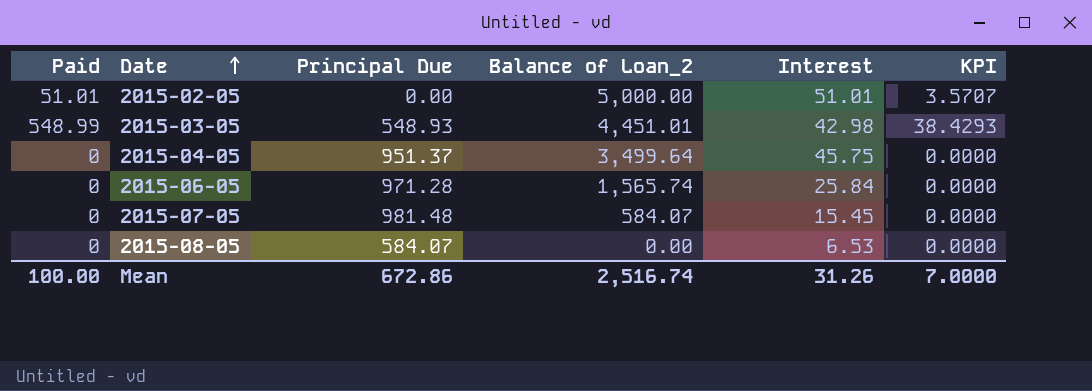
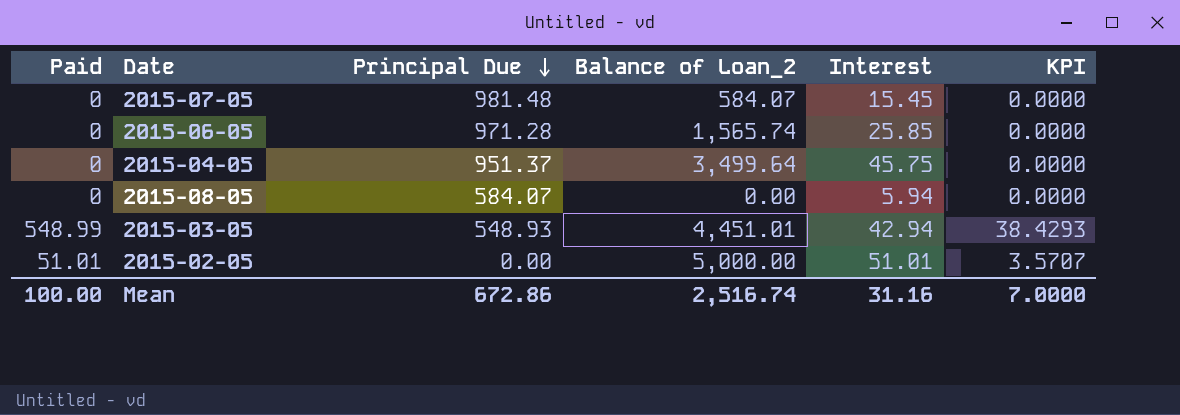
row order: Date ascending -> Principal Due descending
2015-06-05 | Interest: 25.84 -> 25.85
2015-08-05 | Interest: 6.53 -> 5.94
2015-03-05 | Interest: 42.98 -> 42.94
Mean | Interest: 31.26 -> 31.16

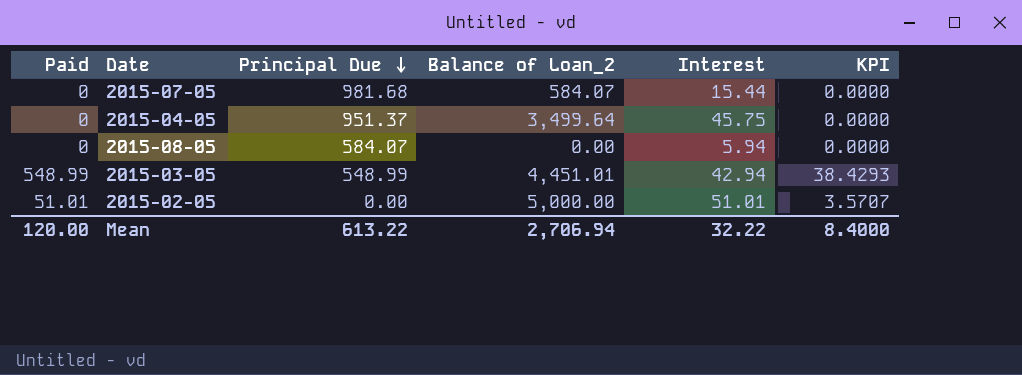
row 2015-06-05: 0 | 971.28 | 1,565.74 | 25.85 | 0.0000 -> none
2015-07-05 | Principal Due: 981.48 -> 981.68
2015-07-05 | Interest: 15.45 -> 15.44
2015-03-05 | Principal Due: 548.93 -> 548.99
Mean | Paid: 100.00 -> 120.00
Mean | Principal Due: 672.86 -> 613.22
Mean | Balance of Loan_2: 2,516.74 -> 2,706.94
Mean | Interest: 31.16 -> 32.22
Mean | KPI: 7.0000 -> 8.4000

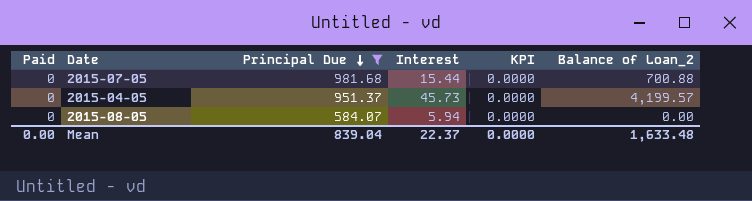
filter: none -> Principal Due >= 584.07
column Balance of Loan_2 | position: 4 -> 6
2015-07-05 | Balance of Loan_2: 584.07 -> 700.88
2015-04-05 | Interest: 45.75 -> 45.73
2015-04-05 | Balance of Loan_2: 3,499.64 -> 4,199.57
Mean | Paid: 120.00 -> 0.00
Mean | Principal Due: 613.22 -> 839.04
Mean | Interest: 32.22 -> 22.37
Mean | KPI: 8.4000 -> 0.0000
Mean | Balance of Loan_2: 2,706.94 -> 1,633.48

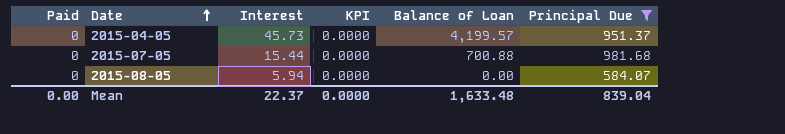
row order: Principal Due descending -> Date ascending
column name: Balance of Loan_2 -> Balance of Loan
column Principal Due | position: 3 -> 6

